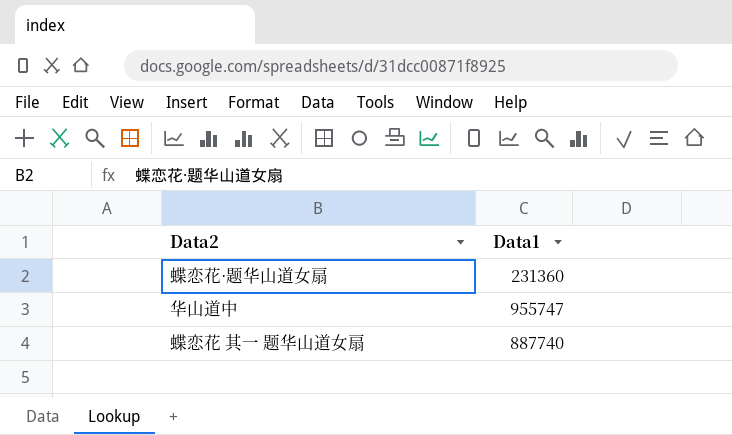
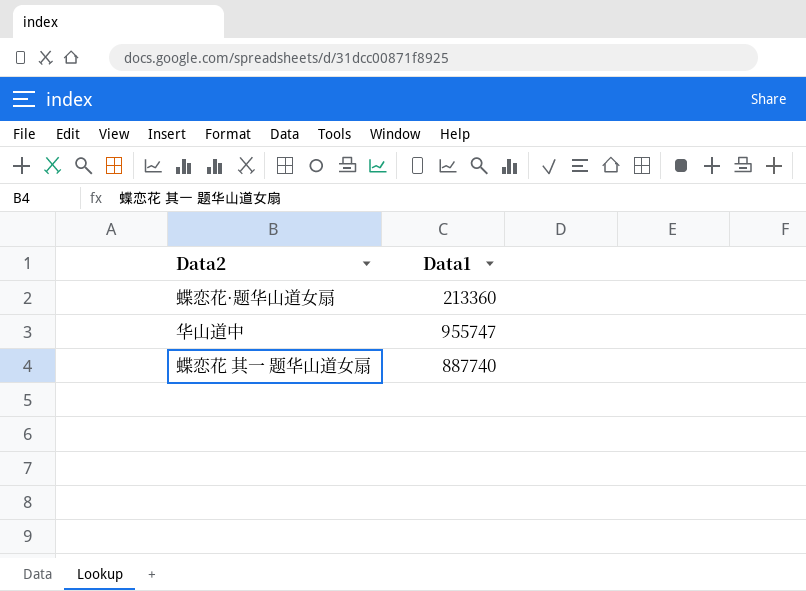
蝶恋花·题华山道女扇 | Data1: 231360 -> 213360

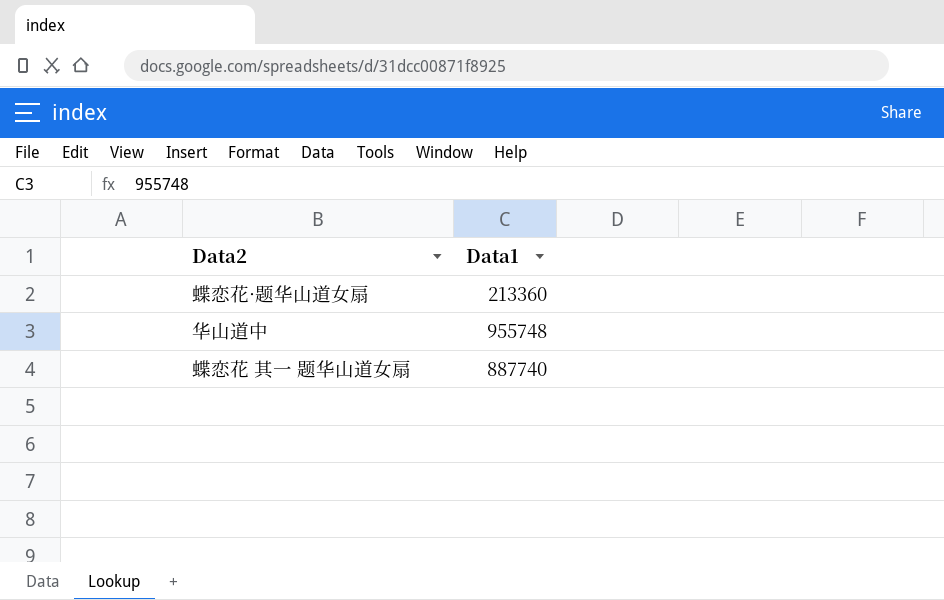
华山道中 | Data1: 955747 -> 955748

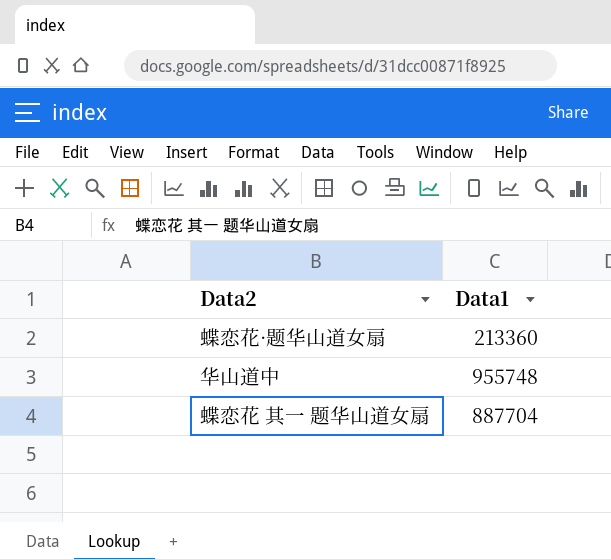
蝶恋花 其一 题华山道女扇 | Data1: 887740 -> 887704

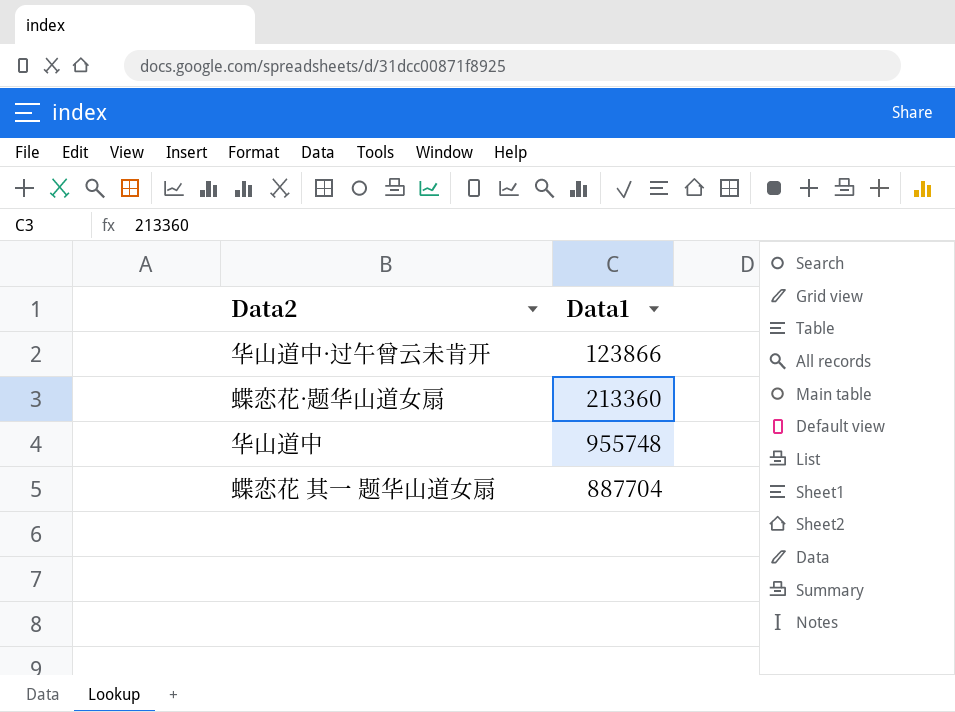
row 华山道中·过午曾云未肯开: none -> 123866

